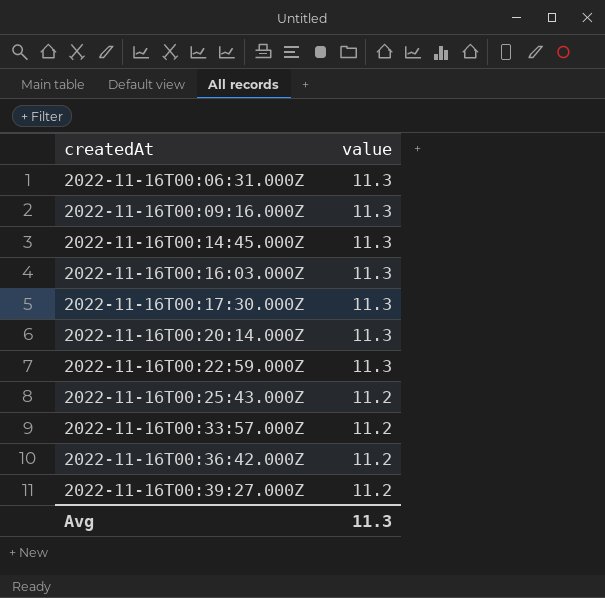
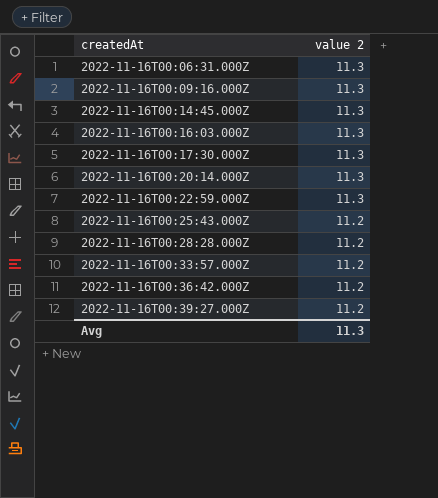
column name: value -> value 2
row 2022-11-16T00:28:28.000Z: none -> 11.2

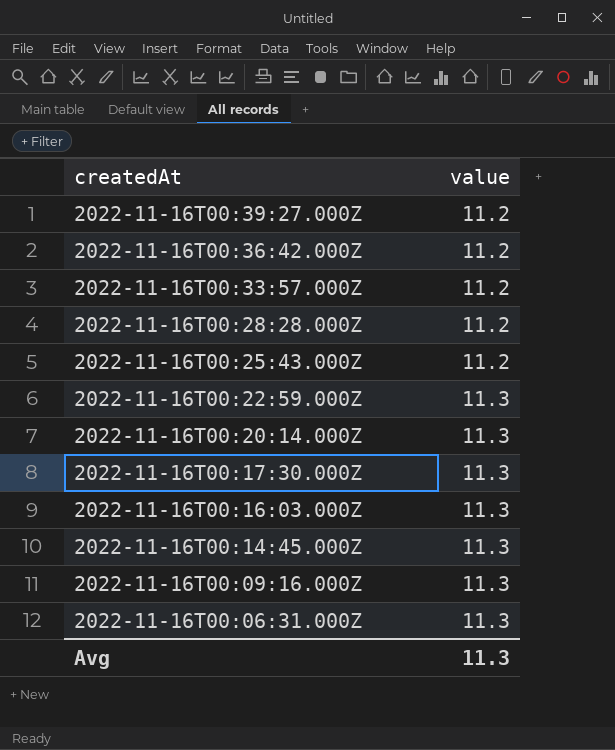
row order: createdAt ascending -> createdAt descending
column name: value 2 -> value

